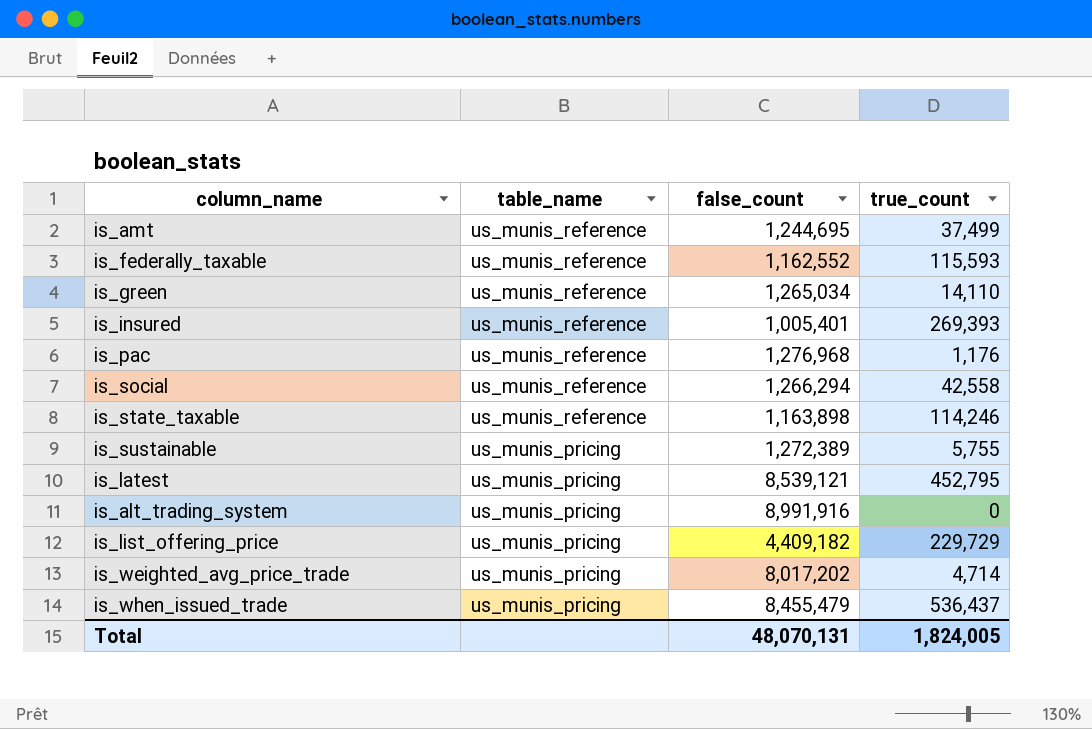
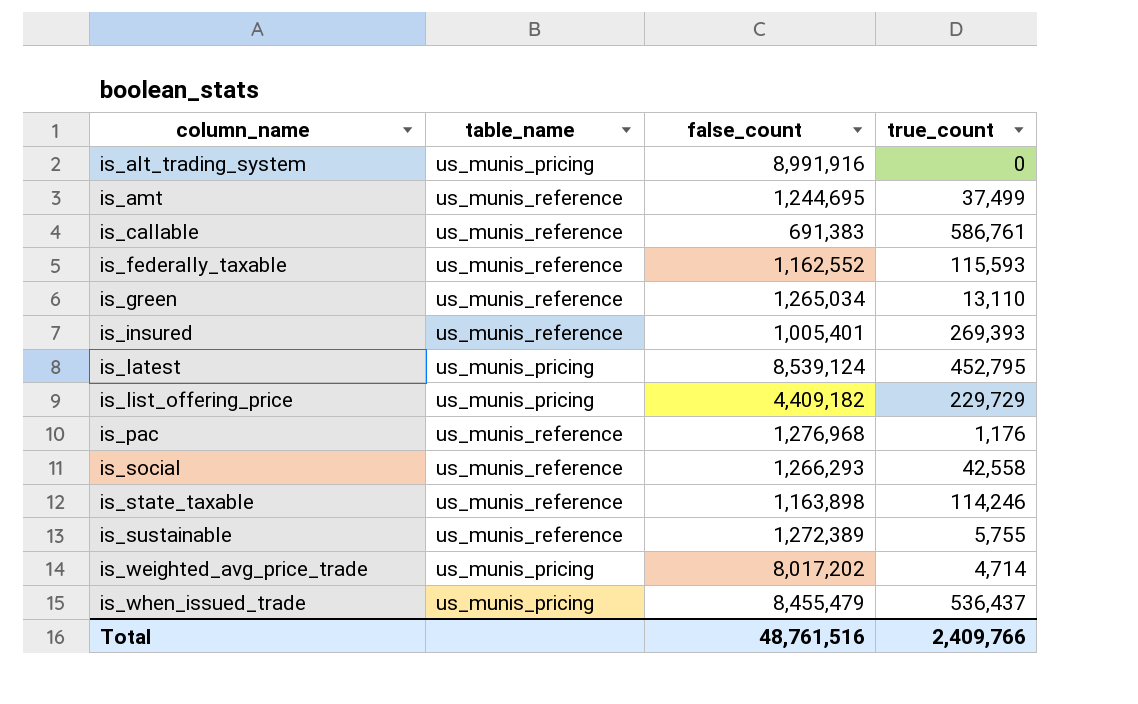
row order: table_name descending -> column_name ascending
row is_callable: none -> us_munis_reference | 691,383 | 586,761
is_green | true_count: 14,110 -> 13,110
is_latest | false_count: 8,539,121 -> 8,539,124
is_social | false_count: 1,266,294 -> 1,266,293
is_sustainable | table_name: us_munis_pricing -> us_munis_reference
Total | false_count: 48,070,131 -> 48,761,516
Total | true_count: 1,824,005 -> 2,409,766

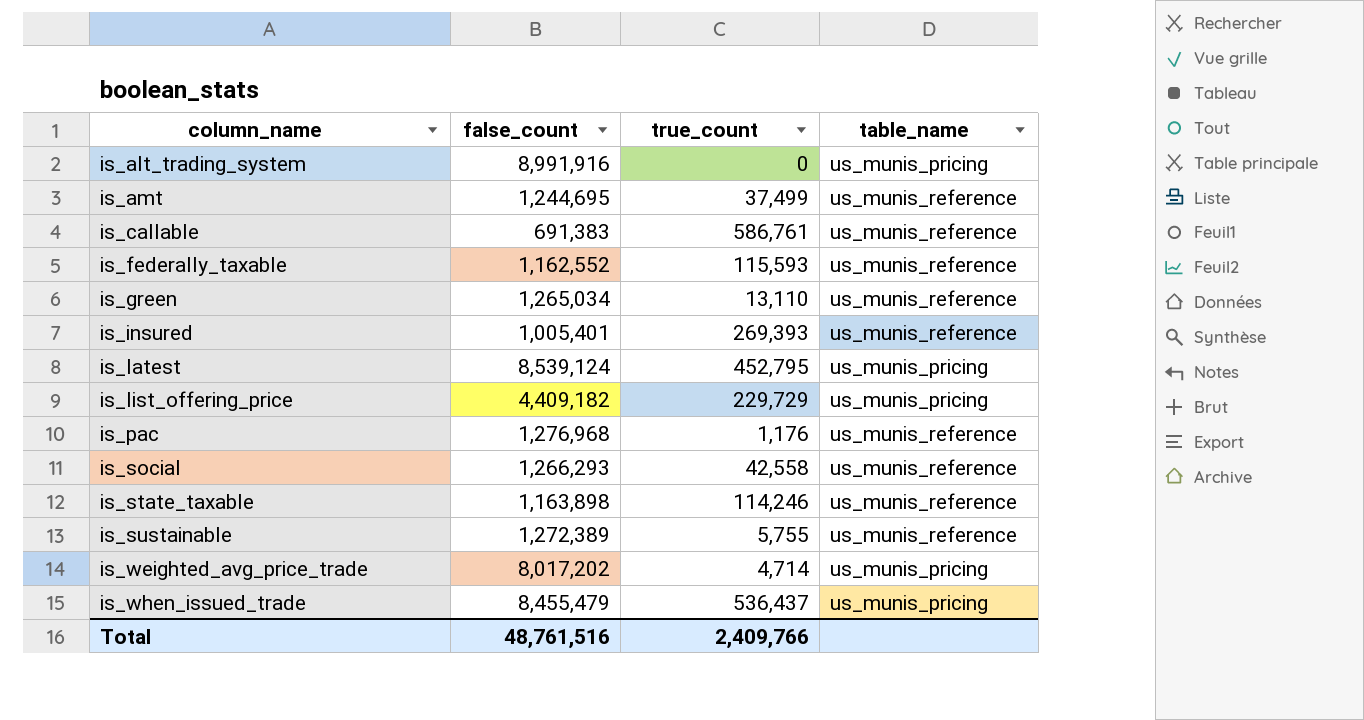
column table_name | position: 2 -> 4

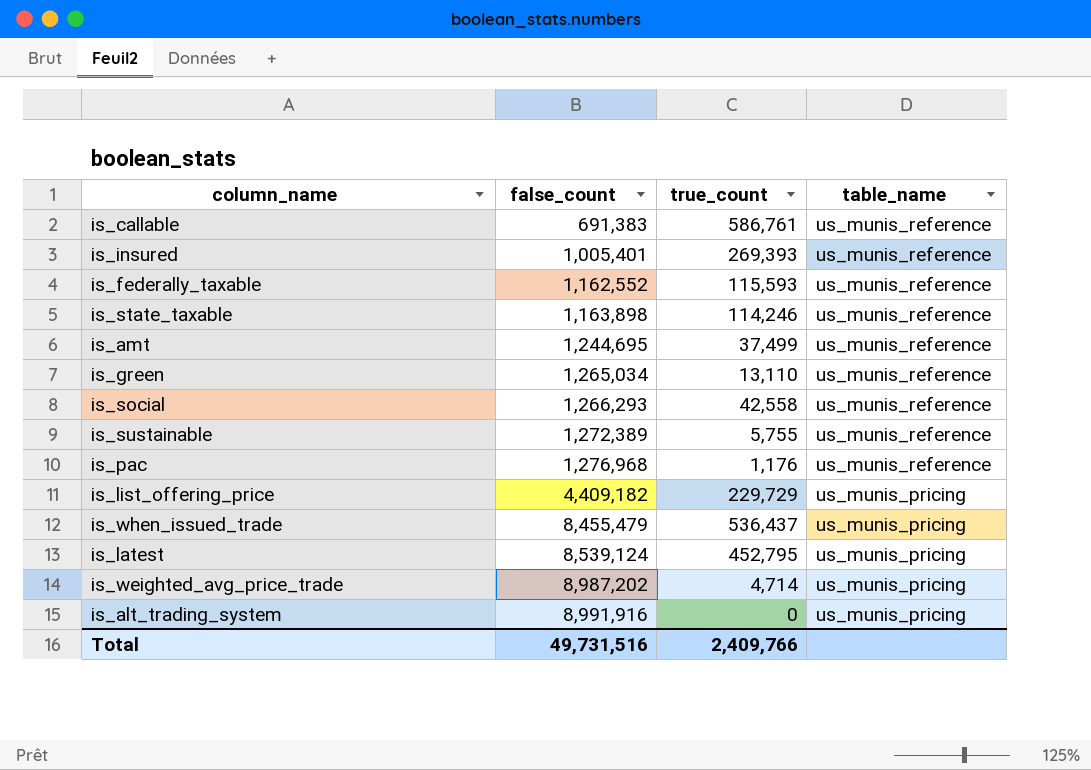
row order: column_name ascending -> false_count ascending
is_weighted_avg_price_trade | false_count: 8,017,202 -> 8,987,202
Total | false_count: 48,761,516 -> 49,731,516

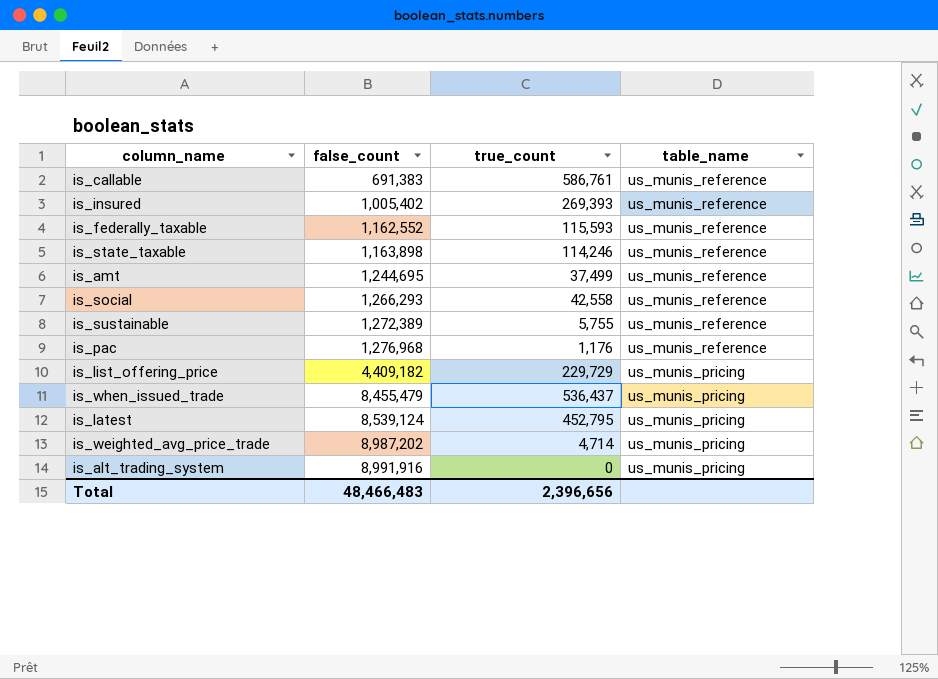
row is_green: 1,265,034 | 13,110 | us_munis_reference -> none
is_insured | false_count: 1,005,401 -> 1,005,402
Total | false_count: 49,731,516 -> 48,466,483
Total | true_count: 2,409,766 -> 2,396,656

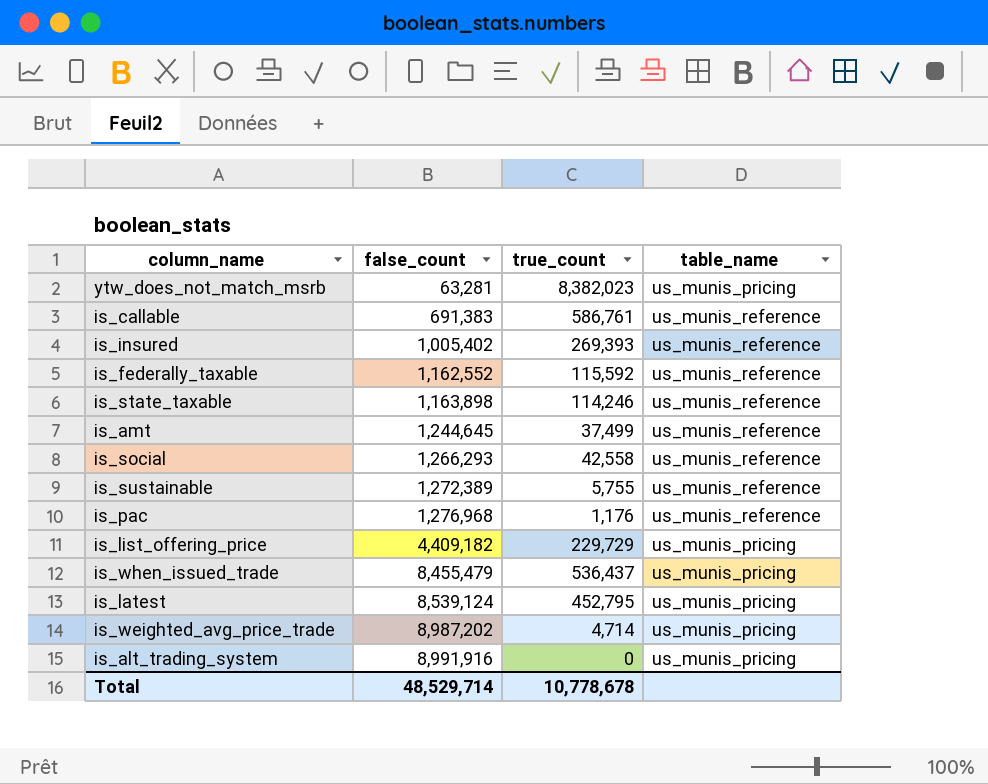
row ytw_does_not_match_msrb: none -> 63,281 | 8,382,023 | us_munis_pricing
is_federally_taxable | true_count: 115,593 -> 115,592
is_amt | false_count: 1,244,695 -> 1,244,645
Total | false_count: 48,466,483 -> 48,529,714
Total | true_count: 2,396,656 -> 10,778,678

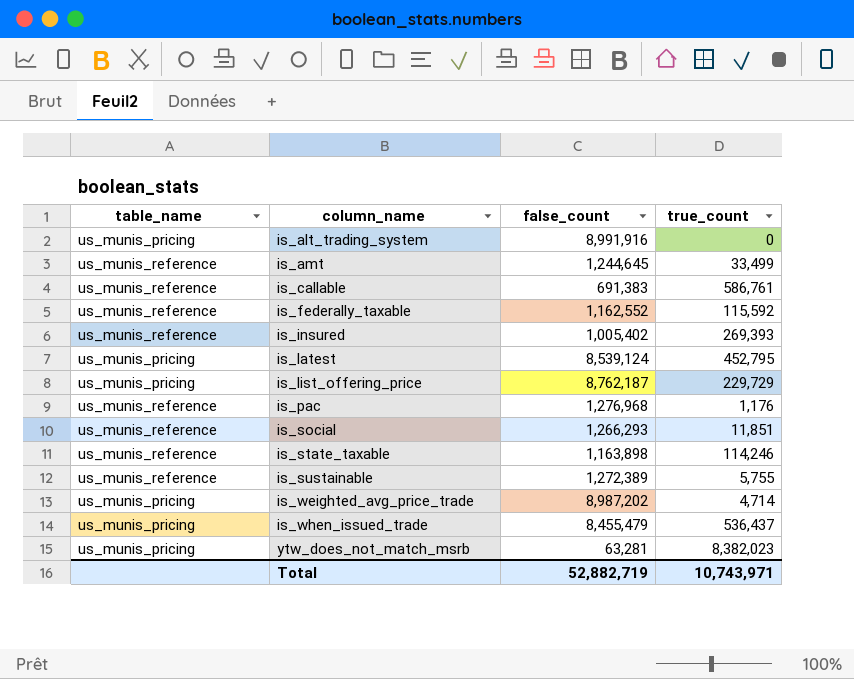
row order: false_count ascending -> column_name ascending
column table_name | position: 4 -> 1
is_amt | true_count: 37,499 -> 33,499
is_list_offering_price | false_count: 4,409,182 -> 8,762,187
is_social | true_count: 42,558 -> 11,851
Total | false_count: 48,529,714 -> 52,882,719
Total | true_count: 10,778,678 -> 10,743,971

